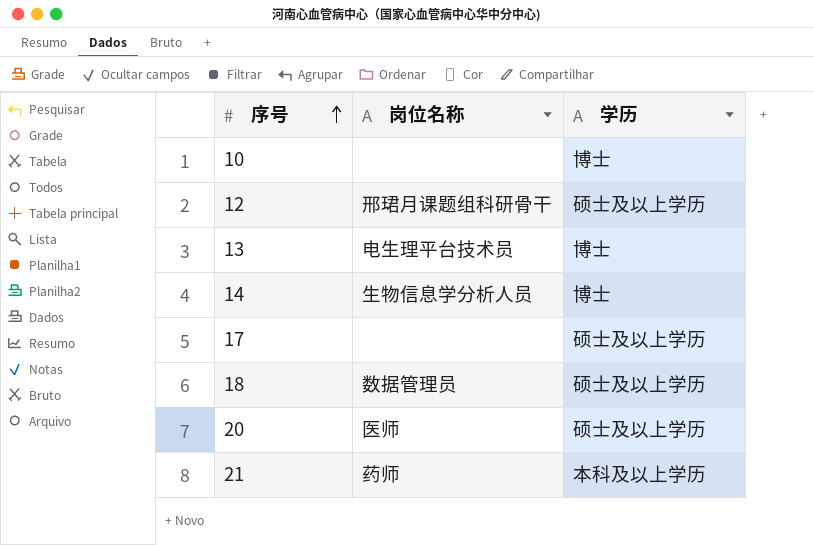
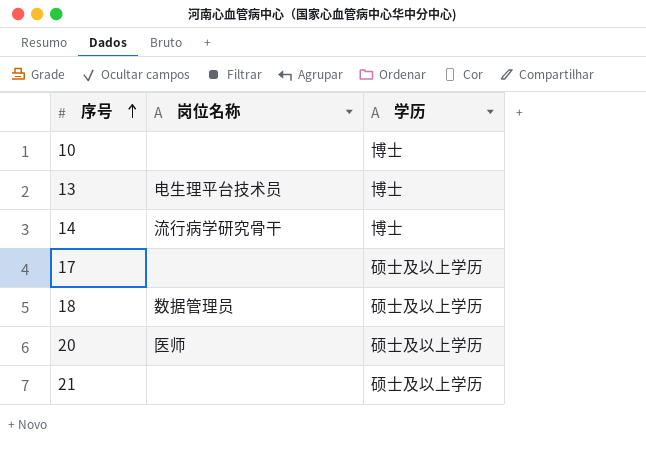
row 12: 邢珺月课题组科研骨干 | 硕士及以上学历 -> none
14 | 岗位名称: 生物信息学分析人员 -> 流行病学研究骨干
21 | 岗位名称: 药师 -> none
21 | 学历: 本科及以上学历 -> 硕士及以上学历

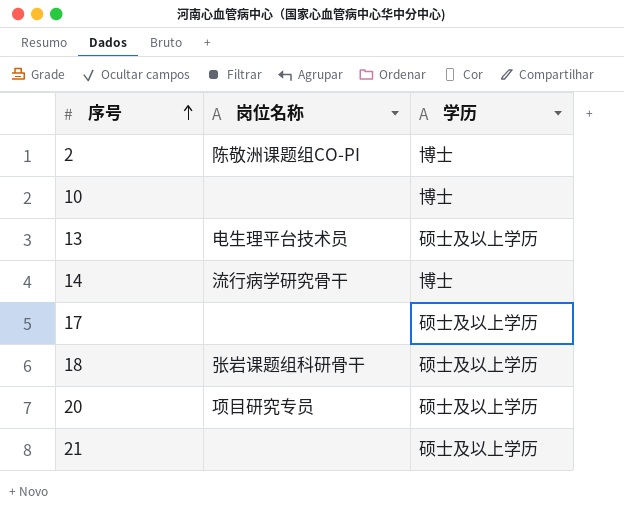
row 2: none -> 陈敬洲课题组CO-PI | 博士
13 | 学历: 博士 -> 硕士及以上学历
18 | 岗位名称: 数据管理员 -> 张岩课题组科研骨干
20 | 岗位名称: 医师 -> 项目研究专员

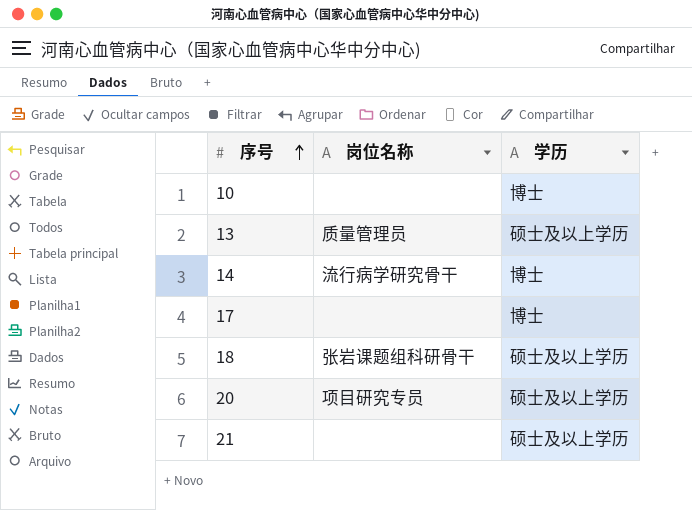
row 2: 陈敬洲课题组CO-PI | 博士 -> none
13 | 岗位名称: 电生理平台技术员 -> 质量管理员
17 | 学历: 硕士及以上学历 -> 博士

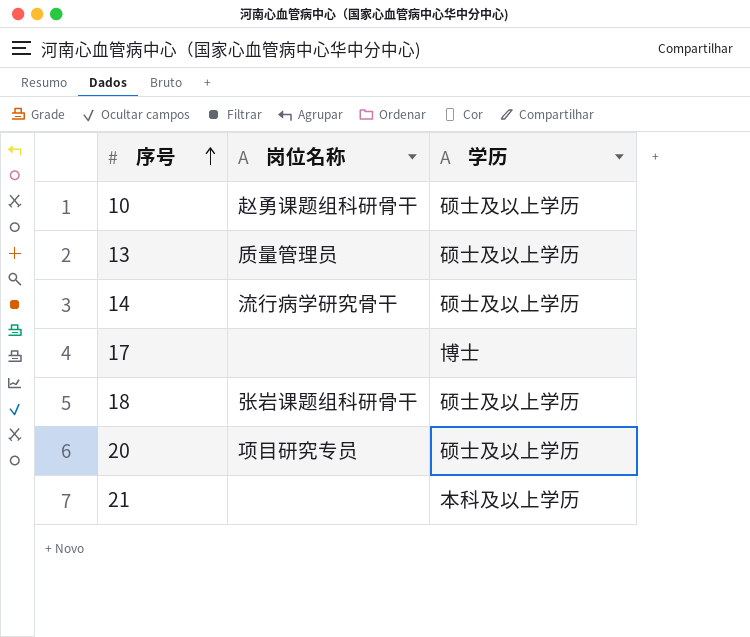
10 | 岗位名称: none -> 赵勇课题组科研骨干
10 | 学历: 博士 -> 硕士及以上学历
14 | 学历: 博士 -> 硕士及以上学历
21 | 学历: 硕士及以上学历 -> 本科及以上学历

